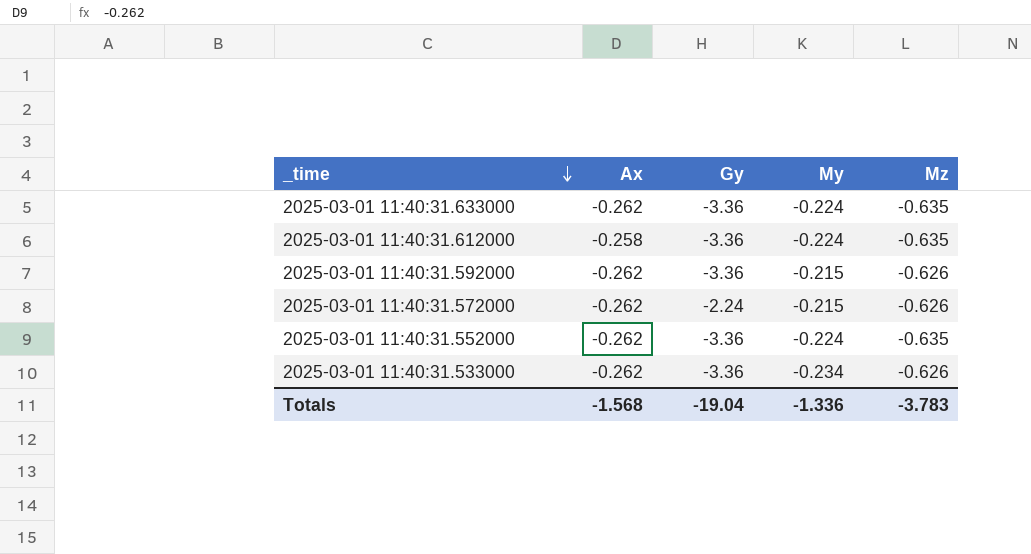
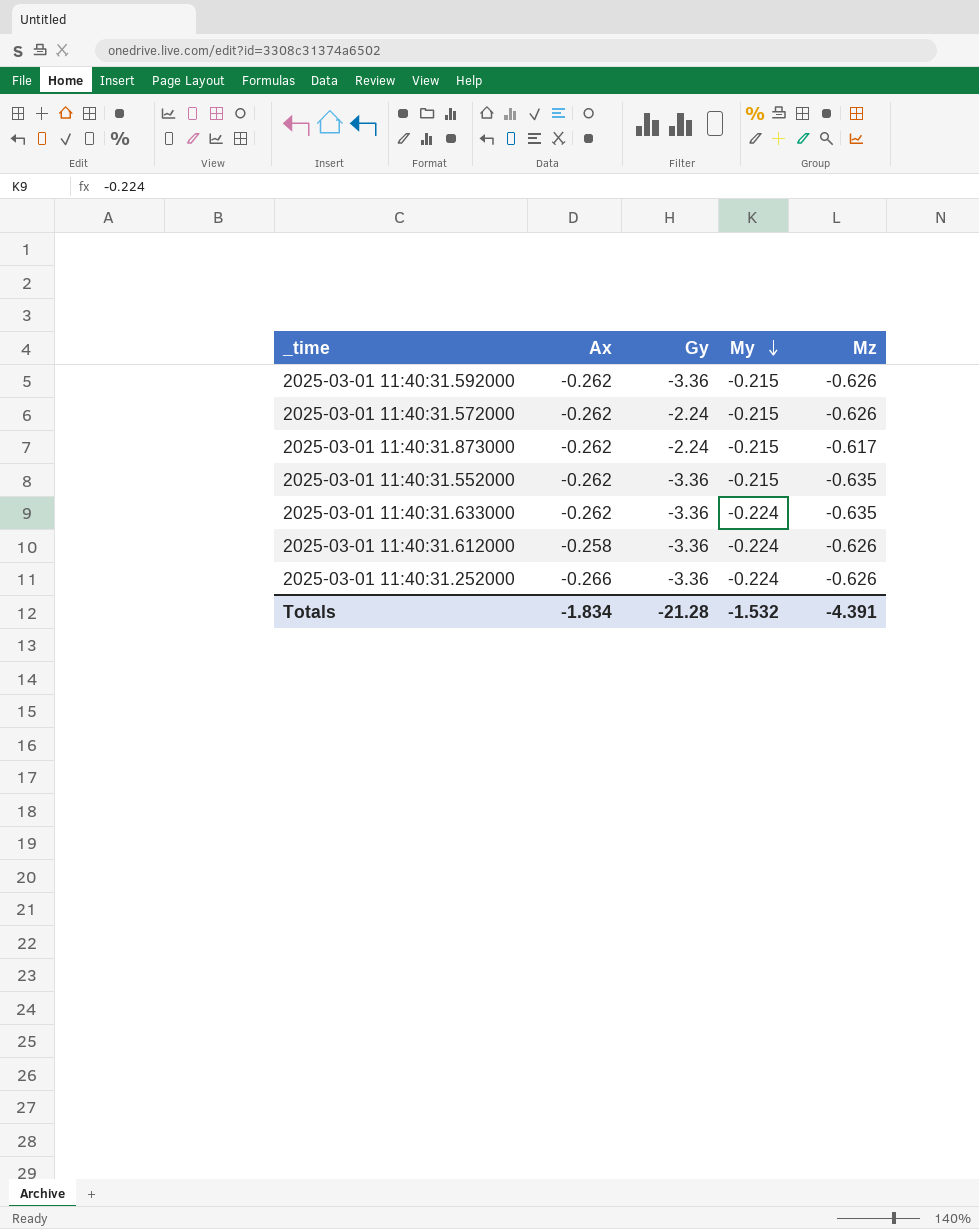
row order: _time descending -> My descending
row 2025-03-01 11:40:31.533000: -0.262 | -3.36 | -0.234 | -0.626 -> none
row 2025-03-01 11:40:31.873000: none -> -0.262 | -2.24 | -0.215 | -0.617
2025-03-01 11:40:31.552000 | My: -0.224 -> -0.215
2025-03-01 11:40:31.612000 | Mz: -0.635 -> -0.626
row 2025-03-01 11:40:31.252000: none -> -0.266 | -3.36 | -0.224 | -0.626
Totals | Ax: -1.568 -> -1.834
Totals | Gy: -19.04 -> -21.28
Totals | My: -1.336 -> -1.532
Totals | Mz: -3.783 -> -4.391

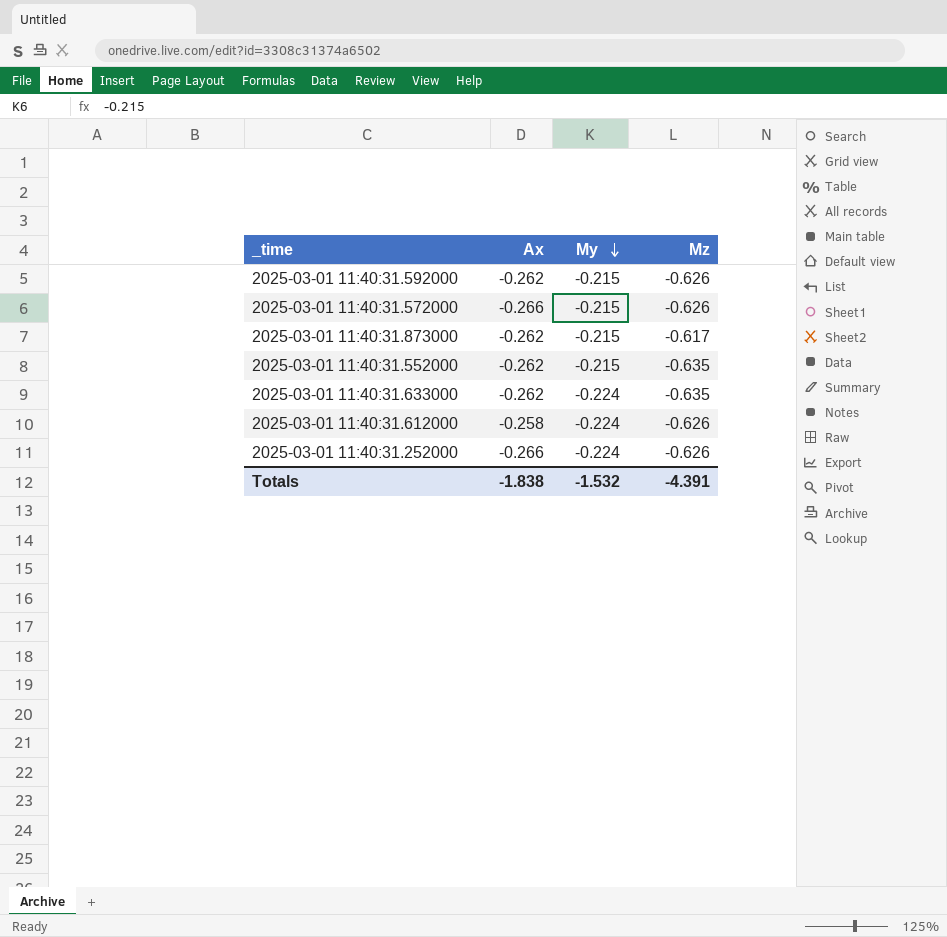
column Gy | position: 3 -> none
2025-03-01 11:40:31.572000 | Ax: -0.262 -> -0.266
Totals | Ax: -1.834 -> -1.838

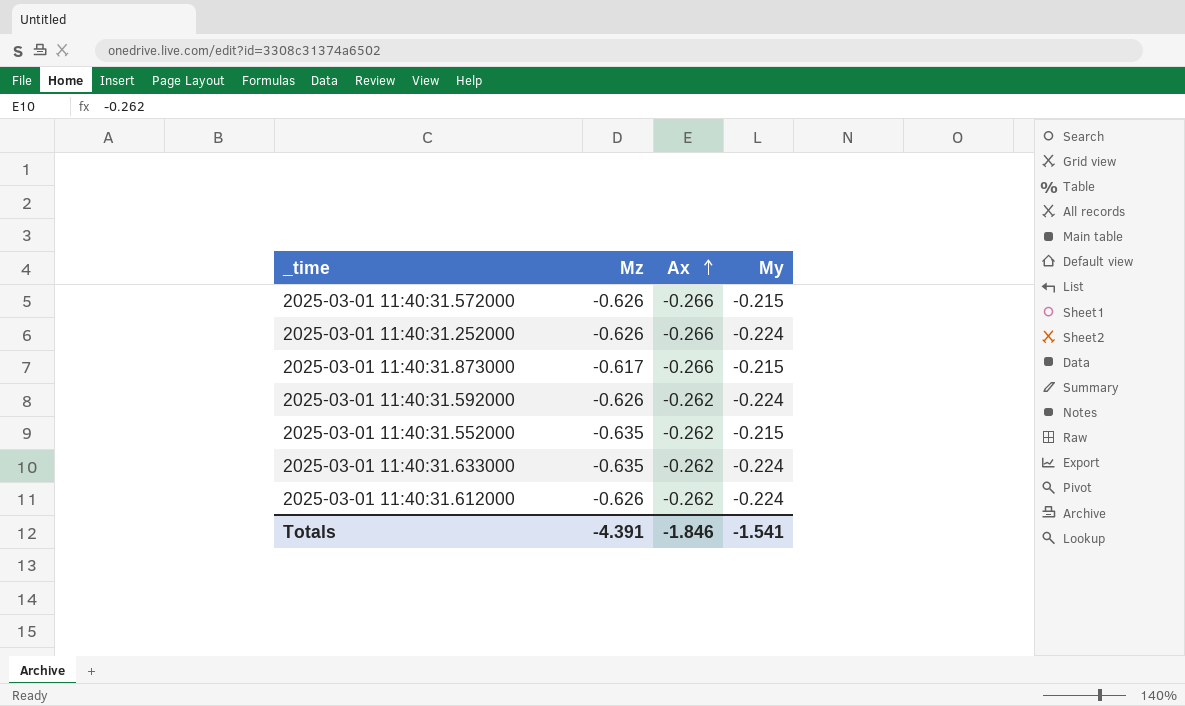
row order: My descending -> Ax ascending
column Mz | position: 4 -> 2
2025-03-01 11:40:31.873000 | Ax: -0.262 -> -0.266
2025-03-01 11:40:31.592000 | My: -0.215 -> -0.224
2025-03-01 11:40:31.612000 | Ax: -0.258 -> -0.262
Totals | Ax: -1.838 -> -1.846
Totals | My: -1.532 -> -1.541

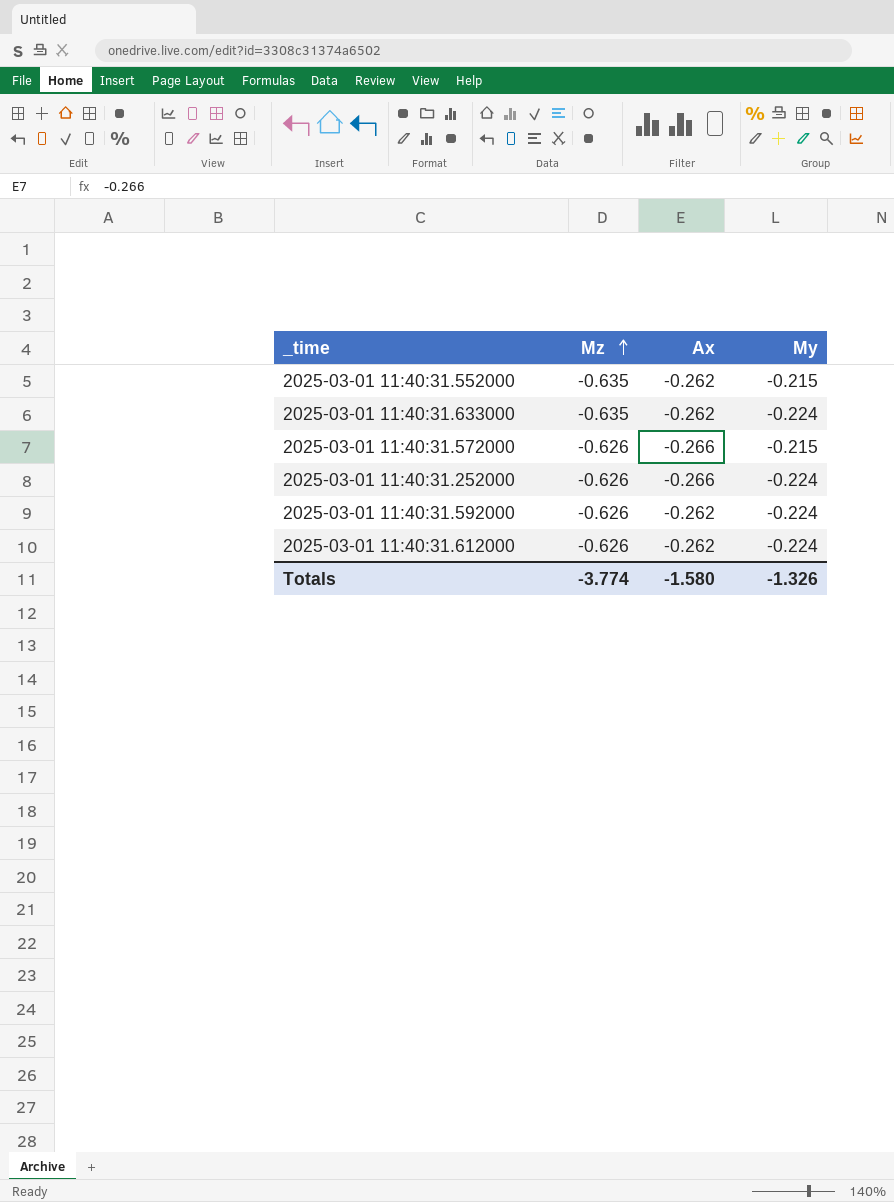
row order: Ax ascending -> Mz ascending
row 2025-03-01 11:40:31.873000: -0.617 | -0.266 | -0.215 -> none
Totals | Mz: -4.391 -> -3.774
Totals | Ax: -1.846 -> -1.580
Totals | My: -1.541 -> -1.326

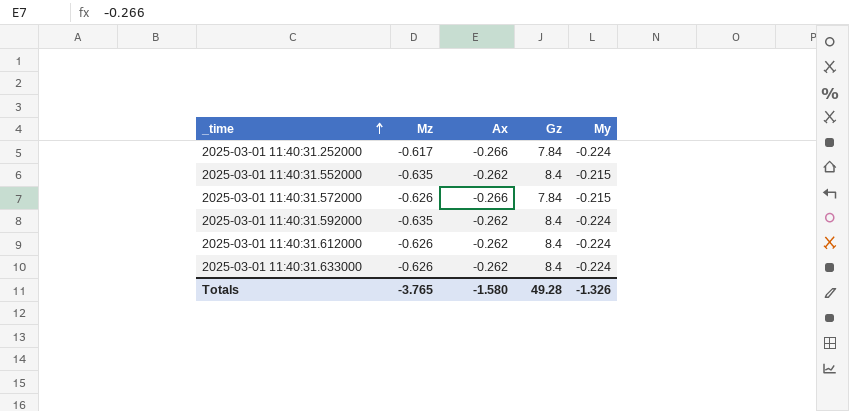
row order: Mz ascending -> _time ascending
column Gz | position: none -> 4
2025-03-01 11:40:31.252000 | Mz: -0.626 -> -0.617
2025-03-01 11:40:31.592000 | Mz: -0.626 -> -0.635
2025-03-01 11:40:31.633000 | Mz: -0.635 -> -0.626
Totals | Mz: -3.774 -> -3.765

